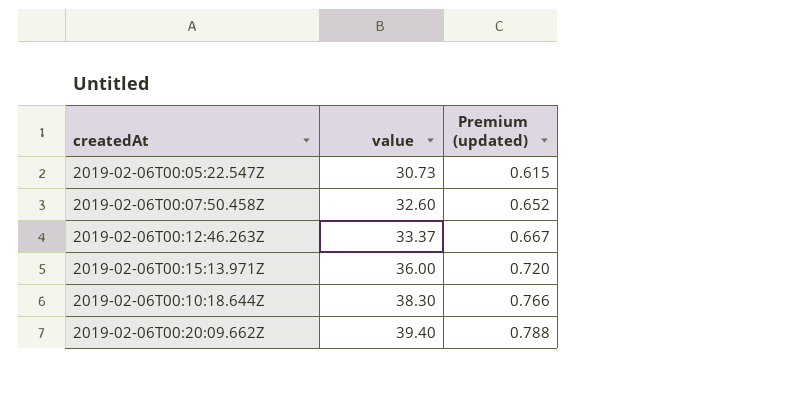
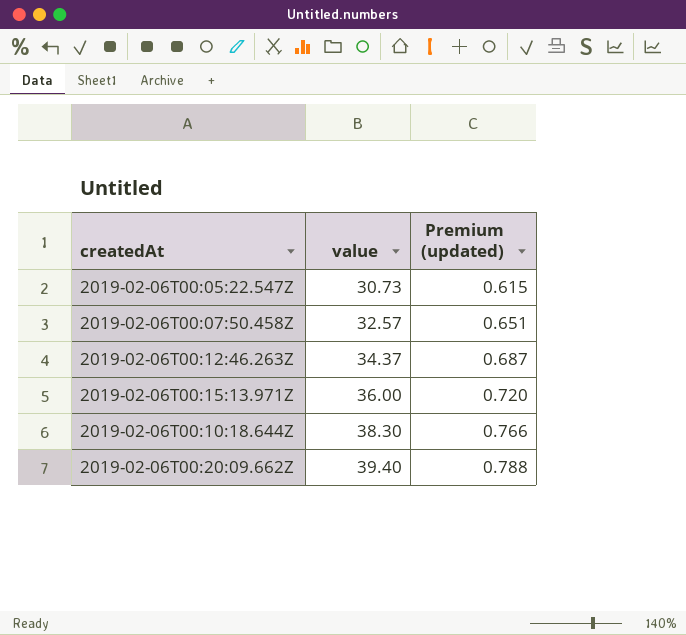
2019-02-06T00:07:50.458Z | value: 32.60 -> 32.57
2019-02-06T00:07:50.458Z | Premium (updated): 0.652 -> 0.651
2019-02-06T00:12:46.263Z | value: 33.37 -> 34.37
2019-02-06T00:12:46.263Z | Premium (updated): 0.667 -> 0.687

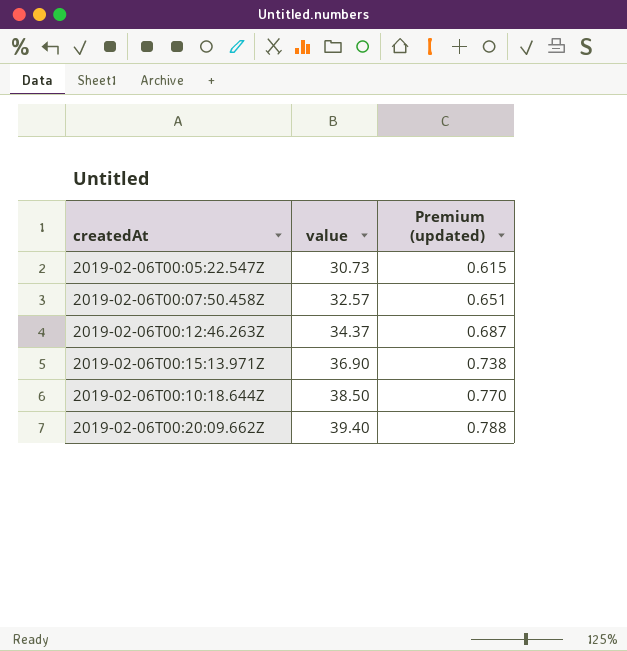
2019-02-06T00:15:13.971Z | value: 36.00 -> 36.90
2019-02-06T00:15:13.971Z | Premium (updated): 0.720 -> 0.738
2019-02-06T00:10:18.644Z | value: 38.30 -> 38.50
2019-02-06T00:10:18.644Z | Premium (updated): 0.766 -> 0.770

